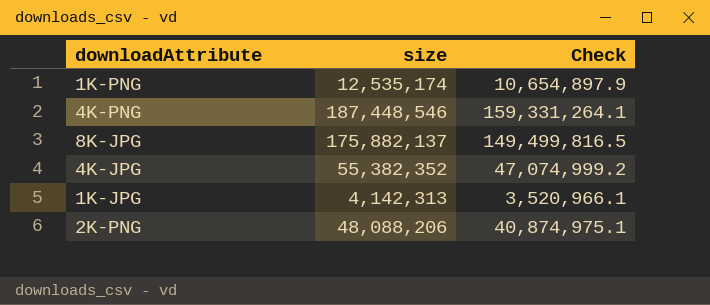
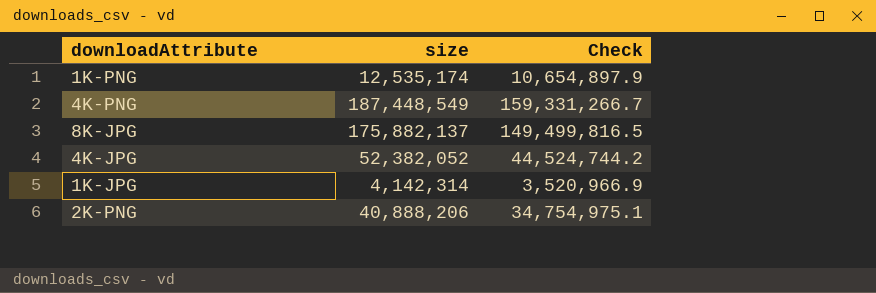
4K-PNG | size: 187,448,546 -> 187,448,549
4K-PNG | Check: 159,331,264.1 -> 159,331,266.7
4K-JPG | size: 55,382,352 -> 52,382,052
4K-JPG | Check: 47,074,999.2 -> 44,524,744.2
1K-JPG | size: 4,142,313 -> 4,142,314
1K-JPG | Check: 3,520,966.1 -> 3,520,966.9
2K-PNG | size: 48,088,206 -> 40,888,206
2K-PNG | Check: 40,874,975.1 -> 34,754,975.1

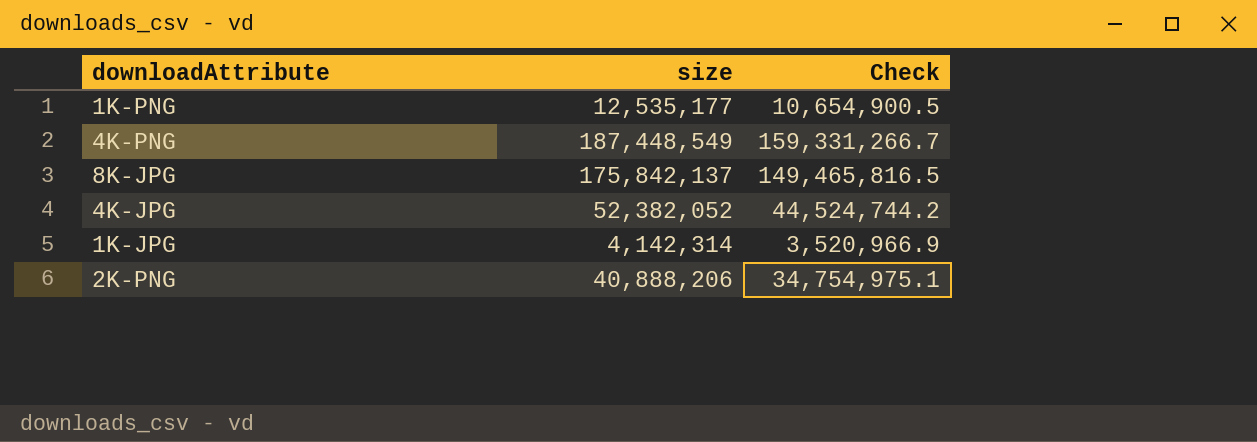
1K-PNG | size: 12,535,174 -> 12,535,177
1K-PNG | Check: 10,654,897.9 -> 10,654,900.5
8K-JPG | size: 175,882,137 -> 175,842,137
8K-JPG | Check: 149,499,816.5 -> 149,465,816.5

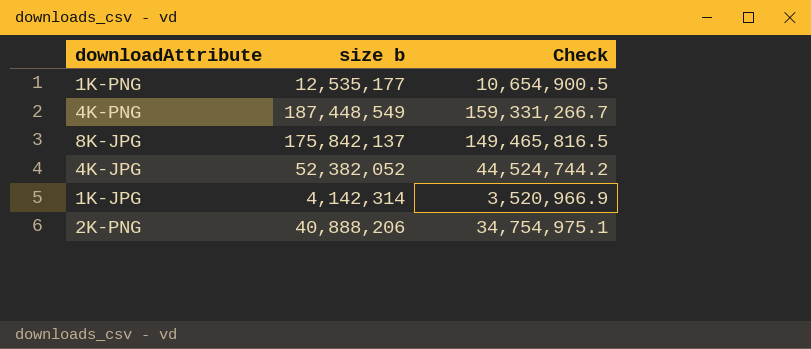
column name: size -> size b

